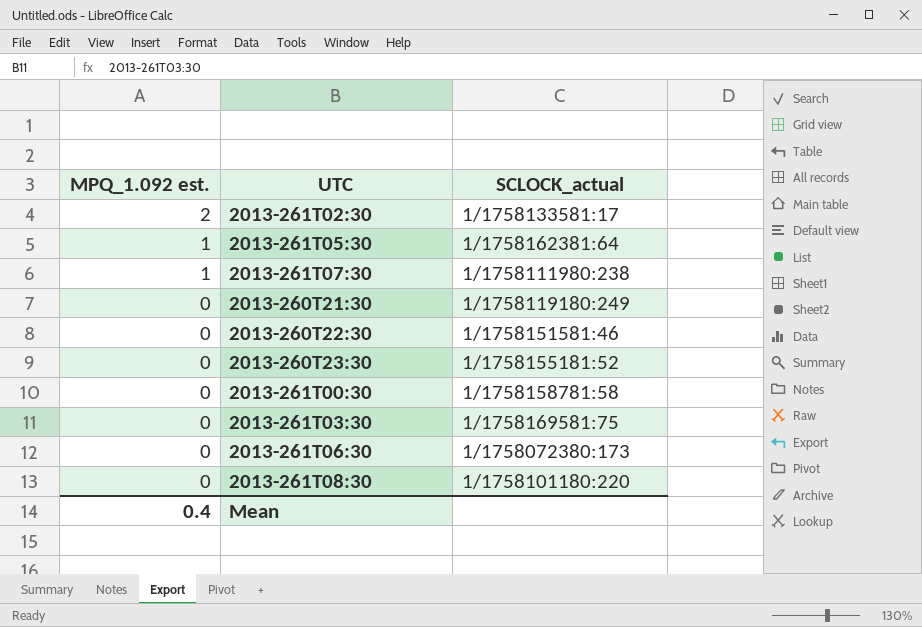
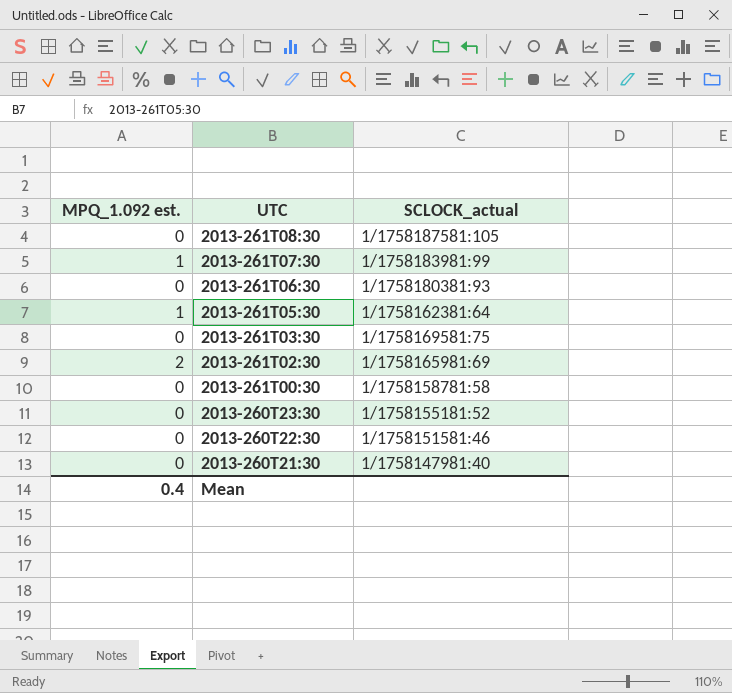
row order: MPQ_1.092 est. descending -> UTC descending
2013-261T08:30 | SCLOCK_actual: 1/1758101180:220 -> 1/1758187581:105
2013-261T07:30 | SCLOCK_actual: 1/1758111980:238 -> 1/1758183981:99
2013-261T06:30 | SCLOCK_actual: 1/1758072380:173 -> 1/1758180381:93
2013-261T02:30 | SCLOCK_actual: 1/1758133581:17 -> 1/1758165981:69
2013-260T21:30 | SCLOCK_actual: 1/1758119180:249 -> 1/1758147981:40

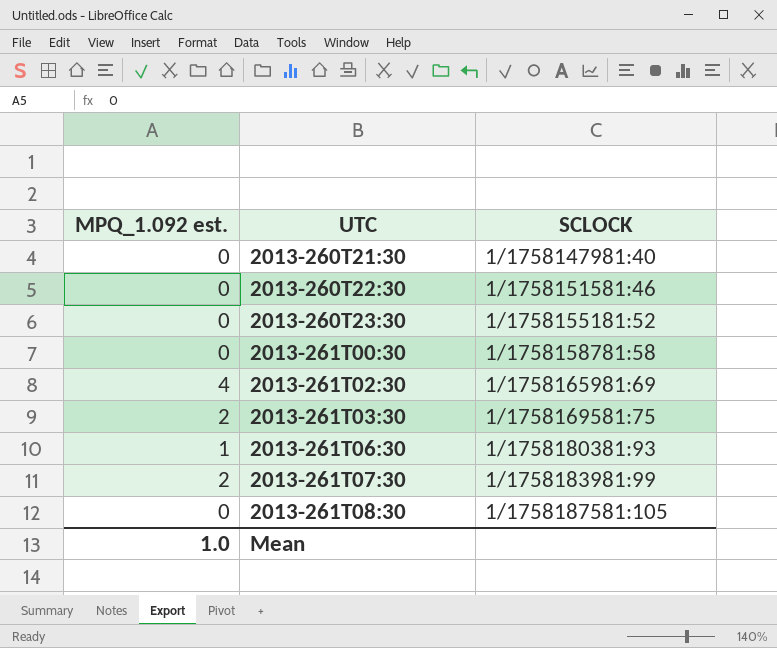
row order: UTC descending -> UTC ascending
column name: SCLOCK_actual -> SCLOCK
row 2013-261T05:30: 1 | 1/1758162381:64 -> none
2013-261T02:30 | MPQ_1.092 est.: 2 -> 4
2013-261T03:30 | MPQ_1.092 est.: 0 -> 2
2013-261T06:30 | MPQ_1.092 est.: 0 -> 1
2013-261T07:30 | MPQ_1.092 est.: 1 -> 2
Mean | MPQ_1.092 est.: 0.4 -> 1.0

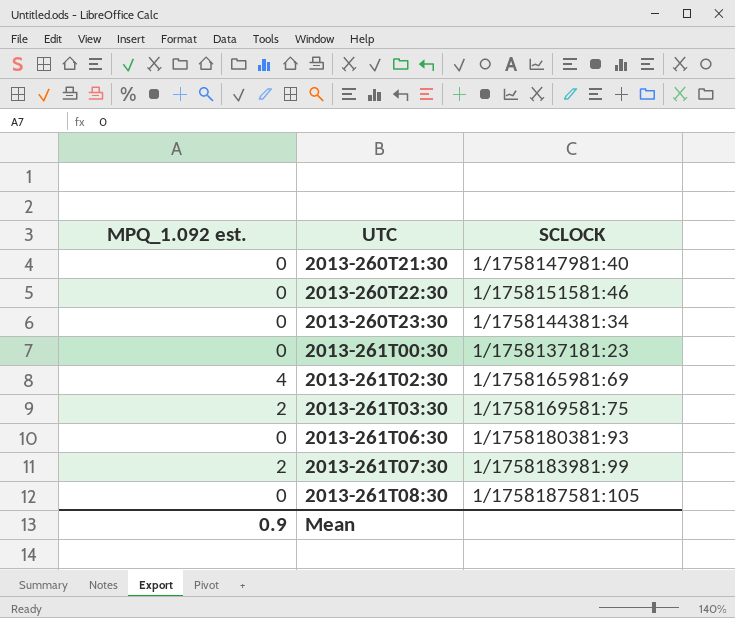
2013-260T23:30 | SCLOCK: 1/1758155181:52 -> 1/1758144381:34
2013-261T00:30 | SCLOCK: 1/1758158781:58 -> 1/1758137181:23
2013-261T06:30 | MPQ_1.092 est.: 1 -> 0
Mean | MPQ_1.092 est.: 1.0 -> 0.9

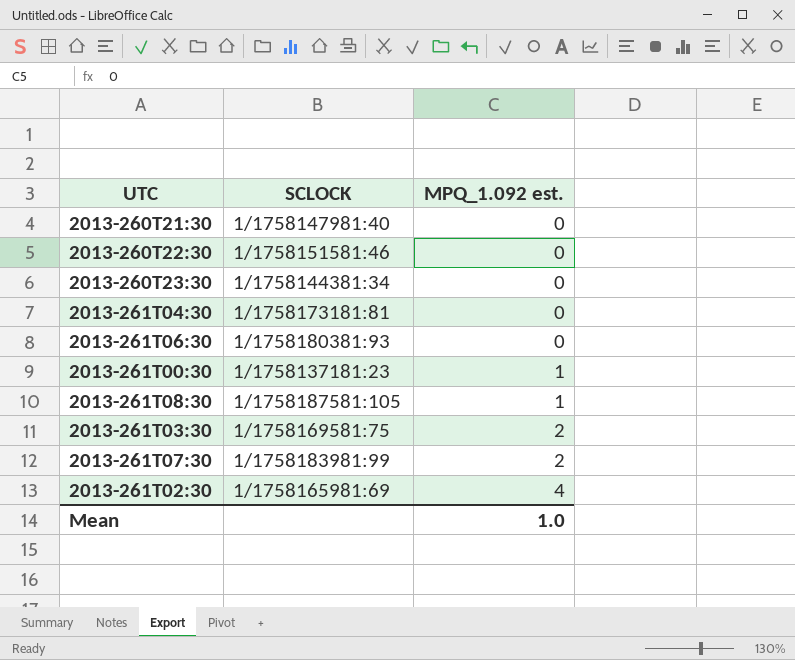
row order: UTC ascending -> MPQ_1.092 est. ascending
column MPQ_1.092 est. | position: 1 -> 3
row 2013-261T04:30: none -> 1/1758173181:81 | 0
2013-261T00:30 | MPQ_1.092 est.: 0 -> 1
2013-261T08:30 | MPQ_1.092 est.: 0 -> 1
Mean | MPQ_1.092 est.: 0.9 -> 1.0

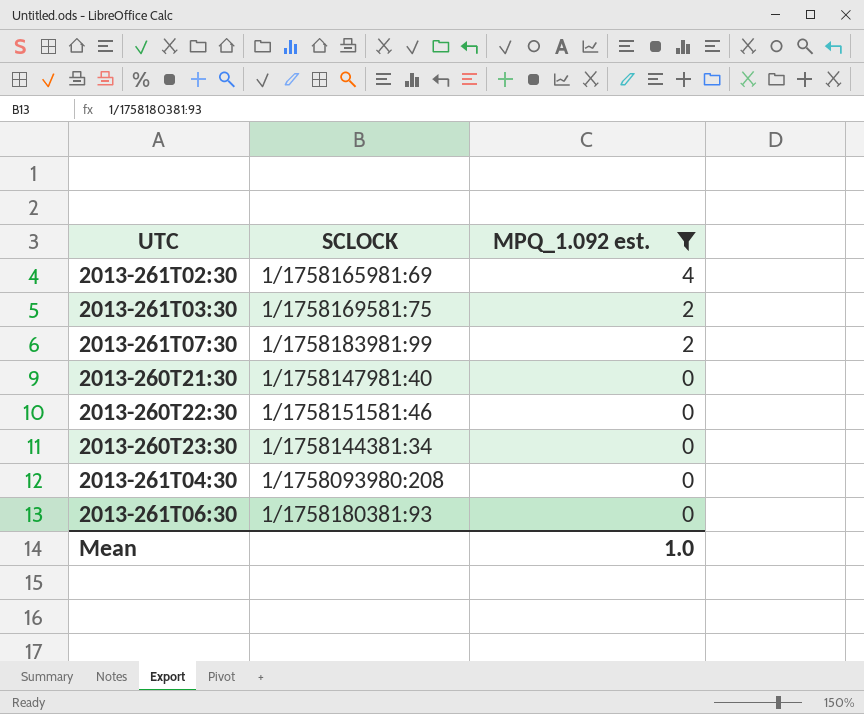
filter: none -> MPQ_1.092 est. != 1
row order: MPQ_1.092 est. ascending -> MPQ_1.092 est. descending
2013-261T04:30 | SCLOCK: 1/1758173181:81 -> 1/1758093980:208

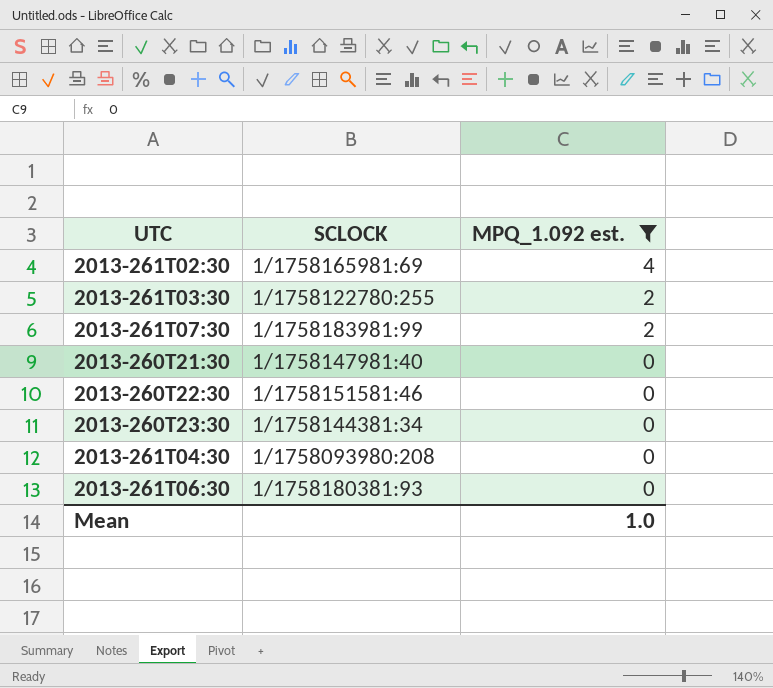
2013-261T03:30 | SCLOCK: 1/1758169581:75 -> 1/1758122780:255

